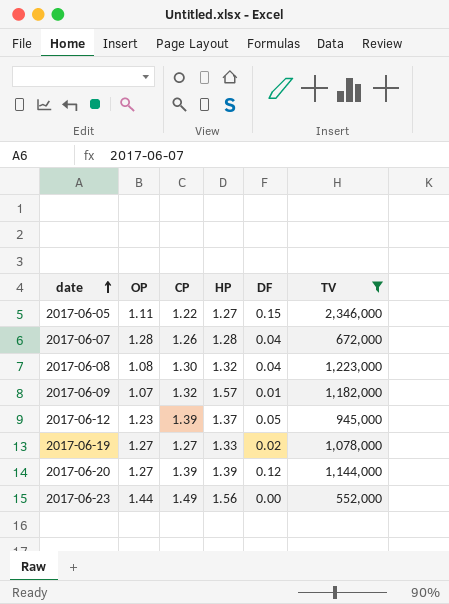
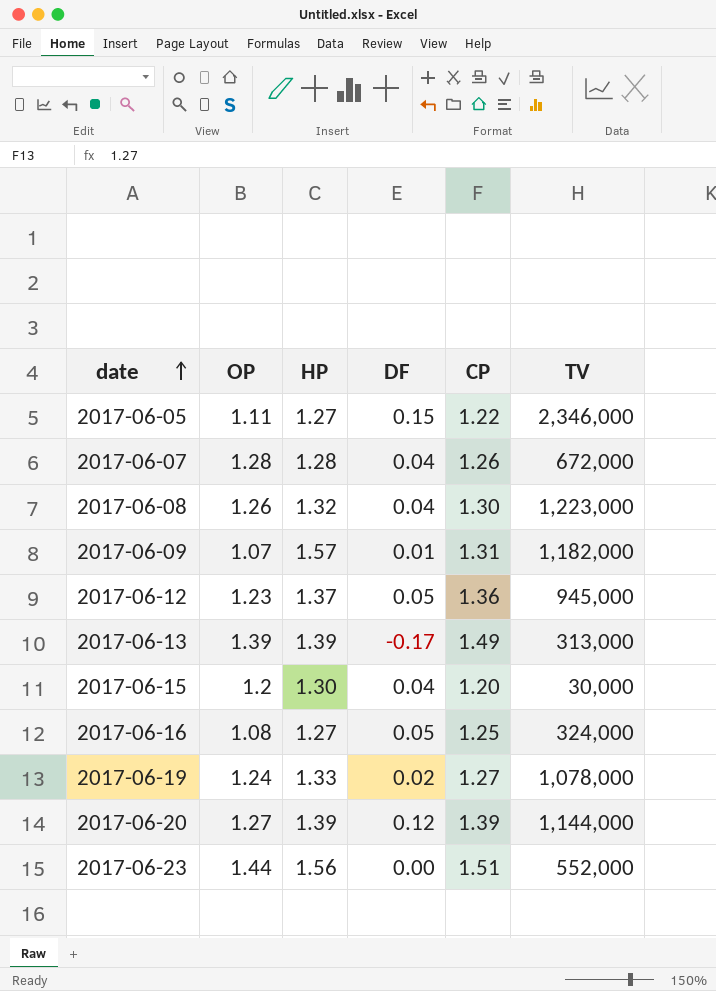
filter: TV >= 552,000 -> none
column CP | position: 3 -> 5
2017-06-08 | OP: 1.08 -> 1.26
2017-06-09 | CP: 1.32 -> 1.31
2017-06-12 | CP: 1.39 -> 1.36
2017-06-19 | OP: 1.27 -> 1.24
2017-06-23 | CP: 1.49 -> 1.51

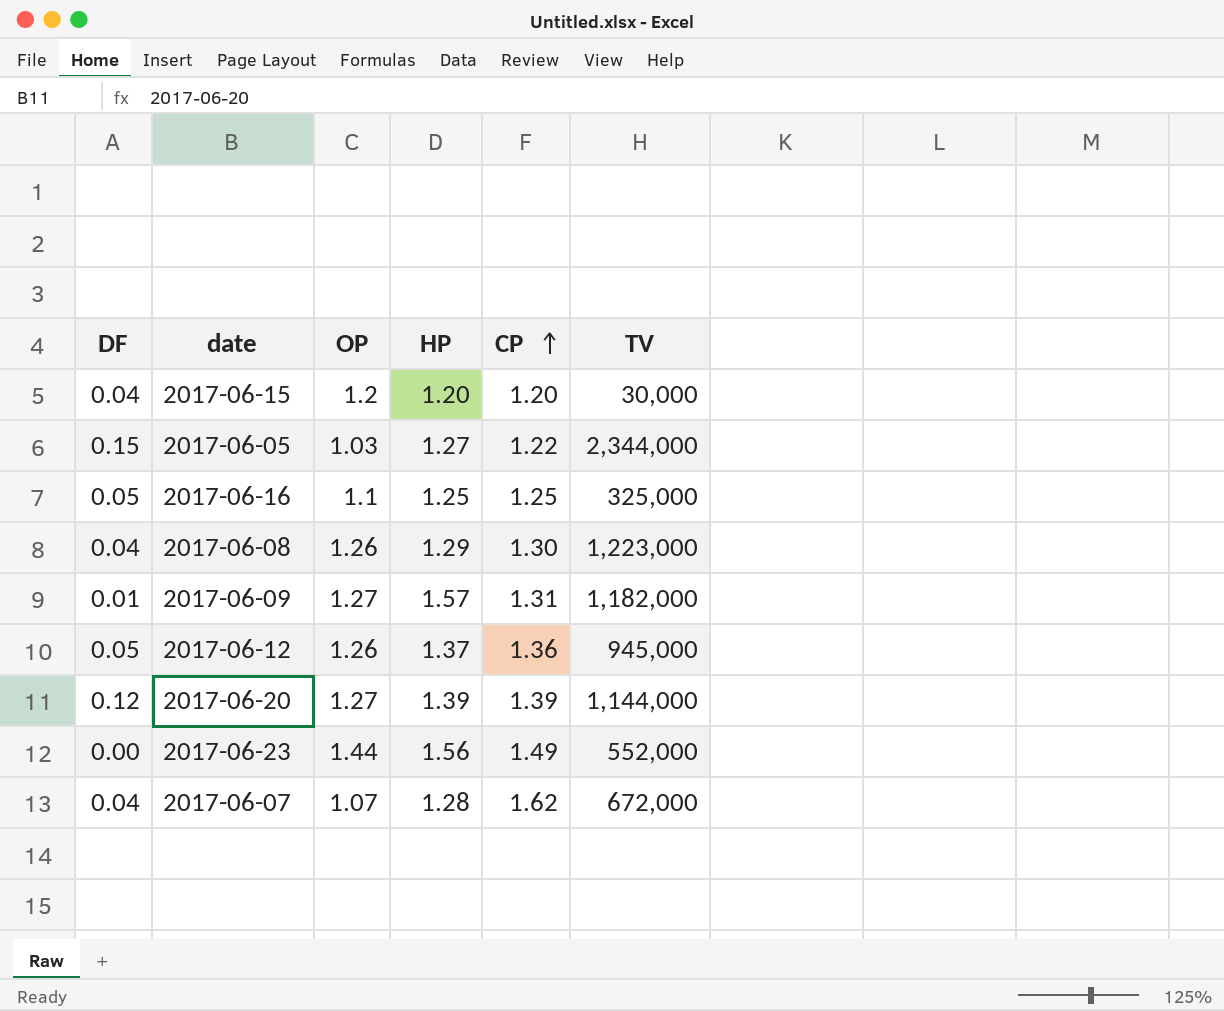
row order: date ascending -> CP ascending
column DF | position: 4 -> 1
row 2017-06-13: 1.39 | 1.39 | -0.17 | 1.49 | 313,000 -> none
row 2017-06-19: 1.24 | 1.33 | 0.02 | 1.27 | 1,078,000 -> none
2017-06-15 | HP: 1.30 -> 1.20
2017-06-05 | OP: 1.11 -> 1.03
2017-06-05 | TV: 2,346,000 -> 2,344,000
2017-06-16 | OP: 1.08 -> 1.1
2017-06-16 | HP: 1.27 -> 1.25
2017-06-16 | TV: 324,000 -> 325,000
2017-06-08 | HP: 1.32 -> 1.29
2017-06-09 | OP: 1.07 -> 1.27
2017-06-12 | OP: 1.23 -> 1.26
2017-06-23 | CP: 1.51 -> 1.49
2017-06-07 | OP: 1.28 -> 1.07
2017-06-07 | CP: 1.26 -> 1.62

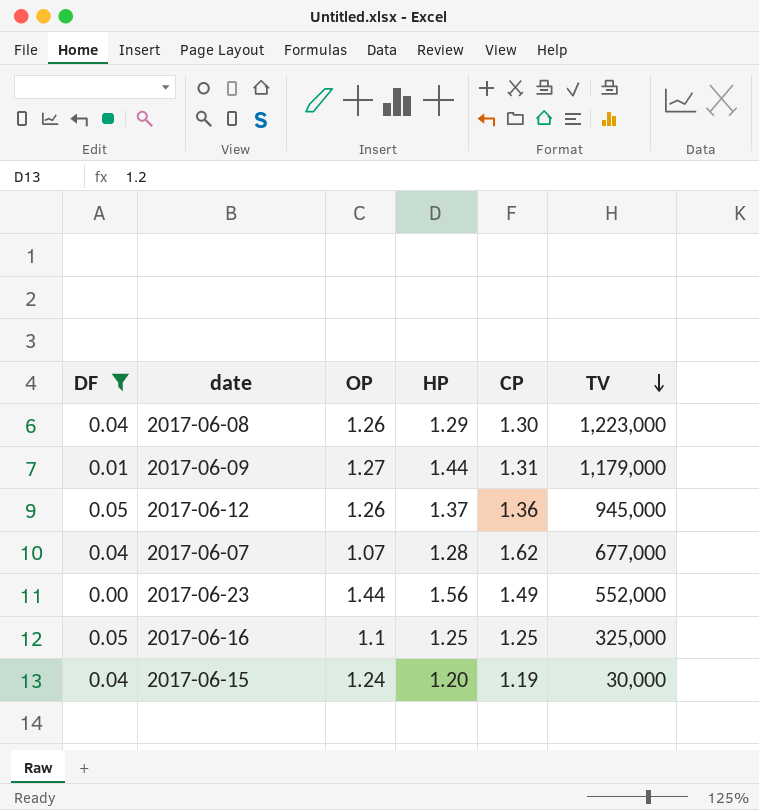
filter: none -> DF <= 0.05
row order: CP ascending -> TV descending
2017-06-09 | HP: 1.57 -> 1.44
2017-06-09 | TV: 1,182,000 -> 1,179,000
2017-06-07 | TV: 672,000 -> 677,000
2017-06-15 | OP: 1.2 -> 1.24
2017-06-15 | CP: 1.20 -> 1.19

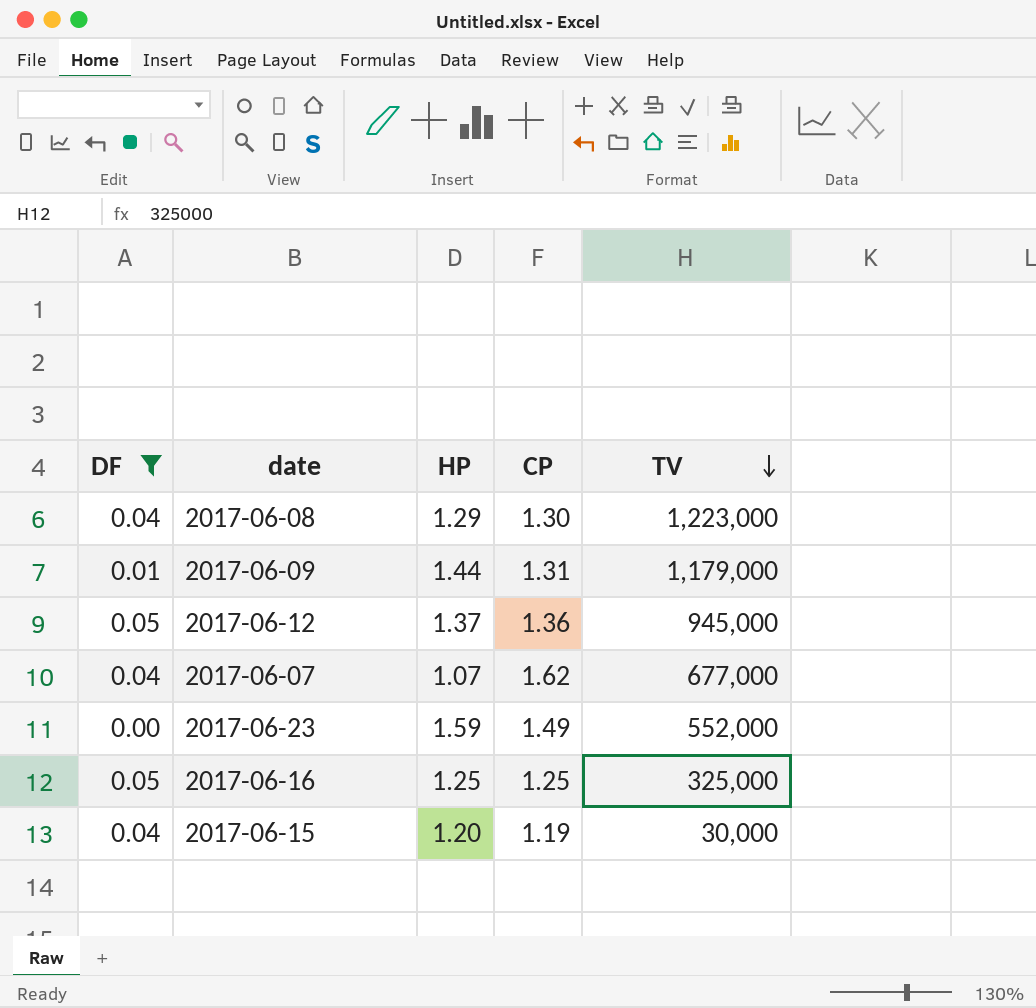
column OP | position: 3 -> none
2017-06-07 | HP: 1.28 -> 1.07
2017-06-23 | HP: 1.56 -> 1.59

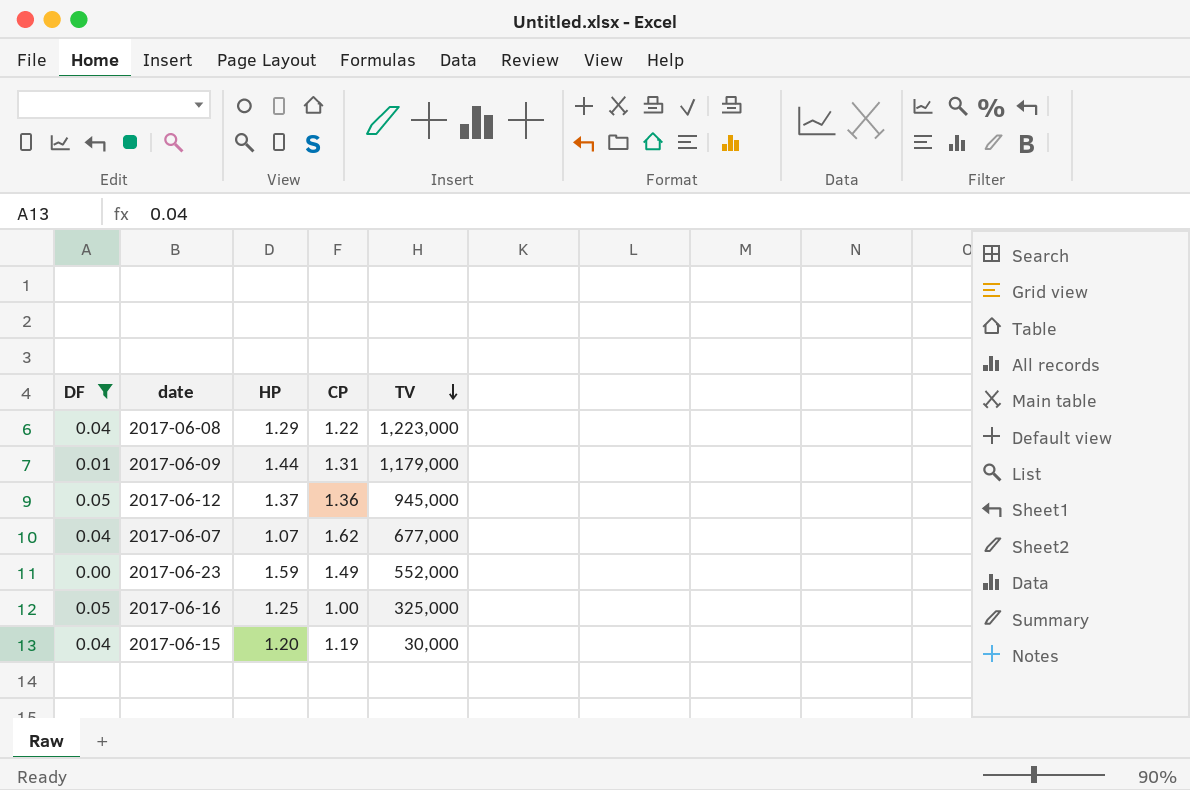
2017-06-08 | CP: 1.30 -> 1.22
2017-06-16 | CP: 1.25 -> 1.00

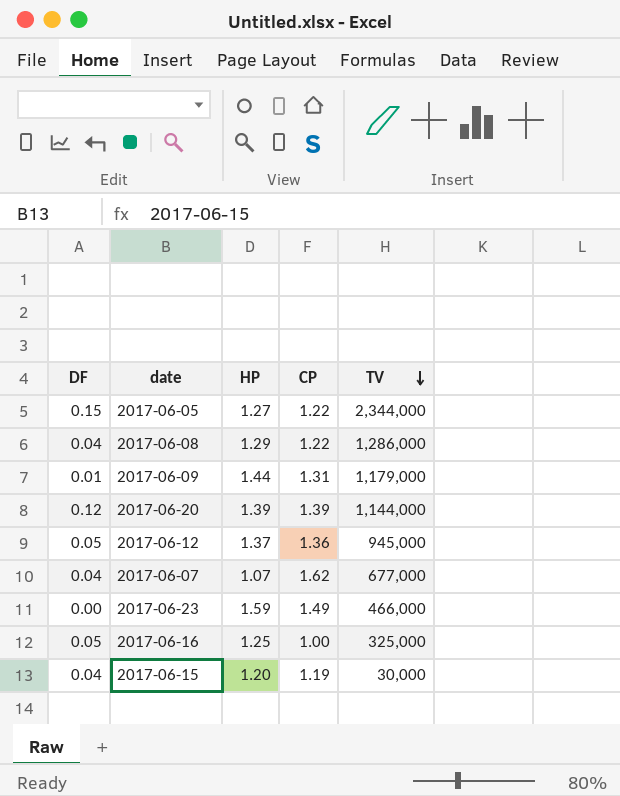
filter: DF <= 0.05 -> none
2017-06-08 | TV: 1,223,000 -> 1,286,000
2017-06-23 | TV: 552,000 -> 466,000

